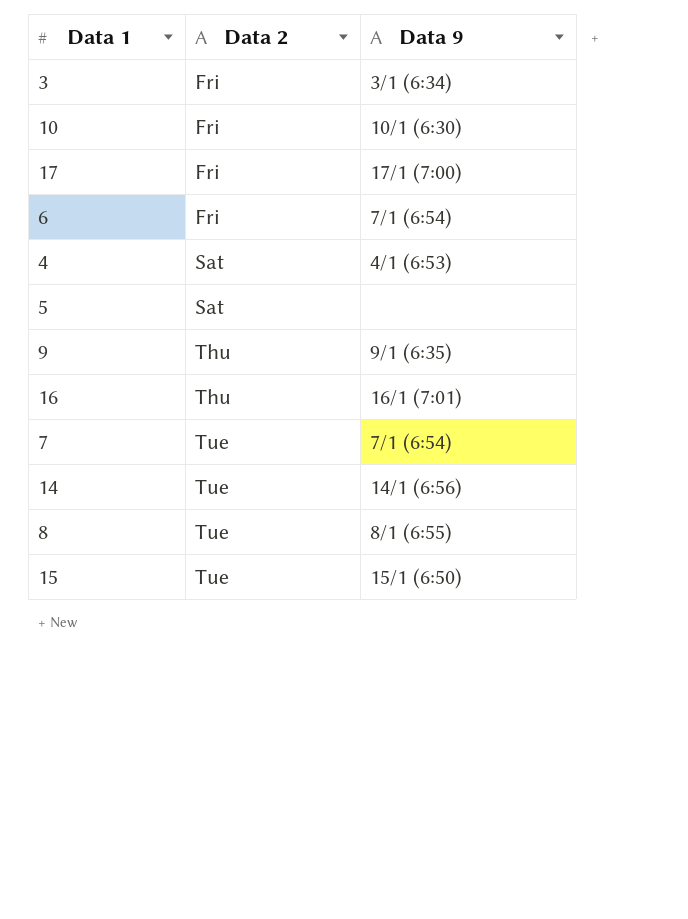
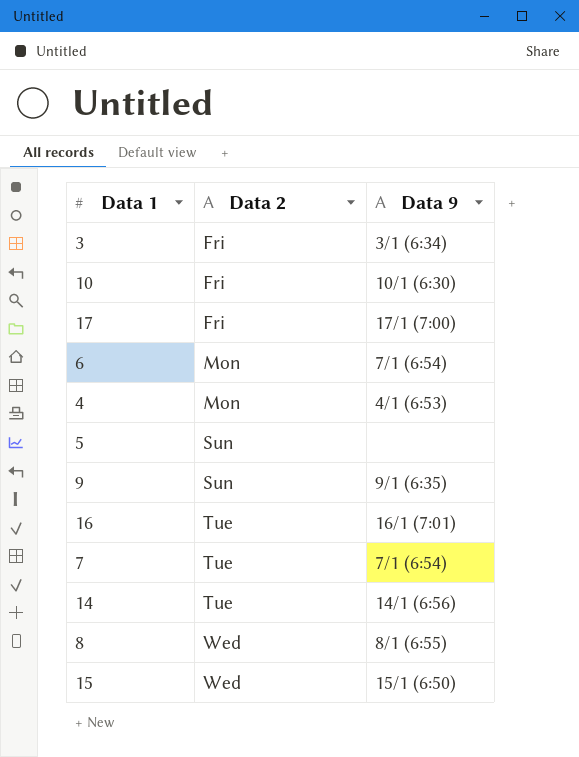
6 | Data 2: Fri -> Mon
4 | Data 2: Sat -> Mon
5 | Data 2: Sat -> Sun
9 | Data 2: Thu -> Sun
16 | Data 2: Thu -> Tue
8 | Data 2: Tue -> Wed
15 | Data 2: Tue -> Wed

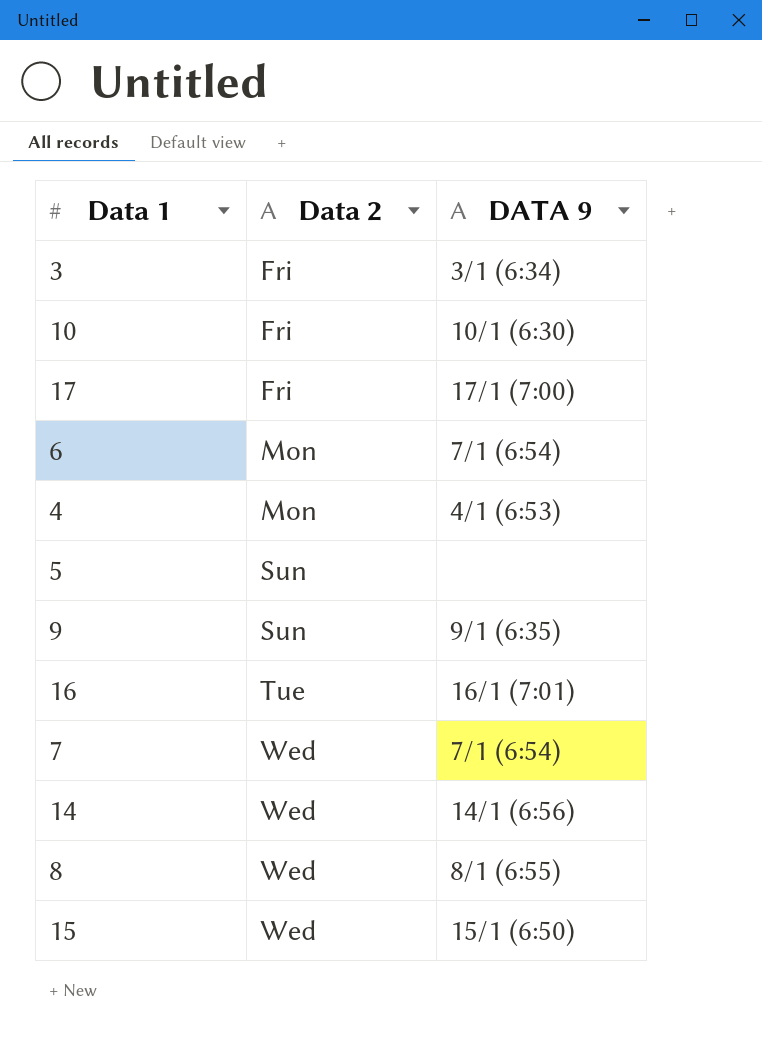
column name: Data 9 -> DATA 9
7 | Data 2: Tue -> Wed
14 | Data 2: Tue -> Wed

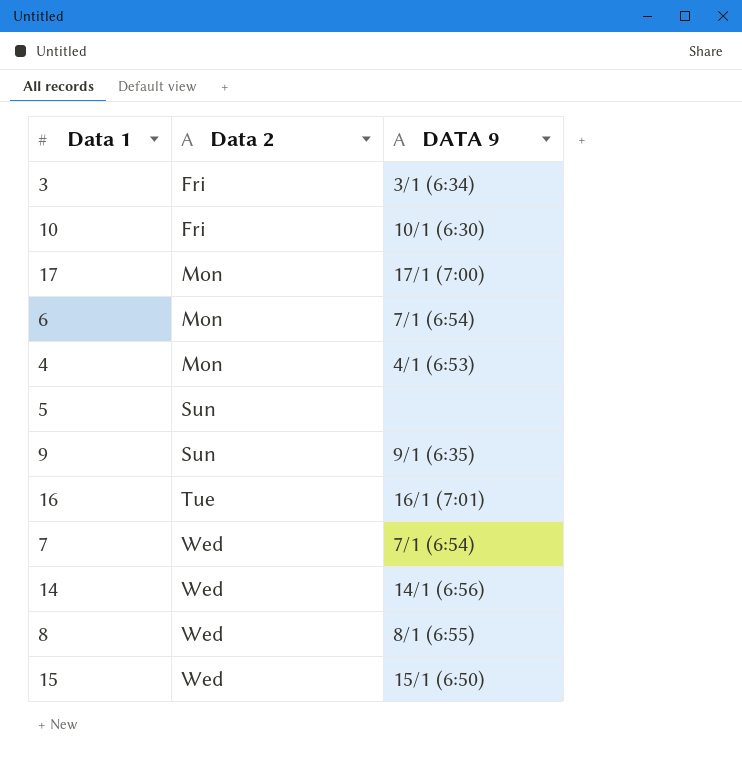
17 | Data 2: Fri -> Mon

